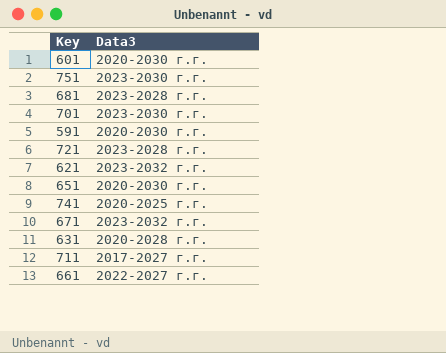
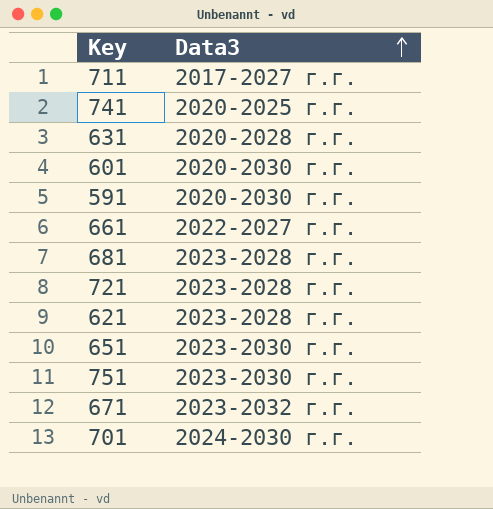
row order: none -> Data3 ascending
621 | Data3: 2023-2032 г.г. -> 2023-2028 г.г.
651 | Data3: 2020-2030 г.г. -> 2023-2030 г.г.
701 | Data3: 2023-2030 г.г. -> 2024-2030 г.г.

